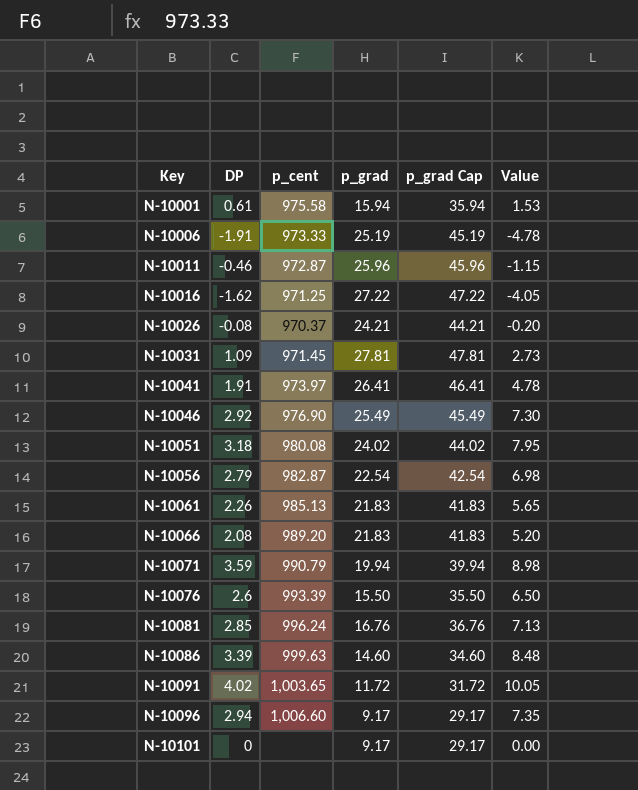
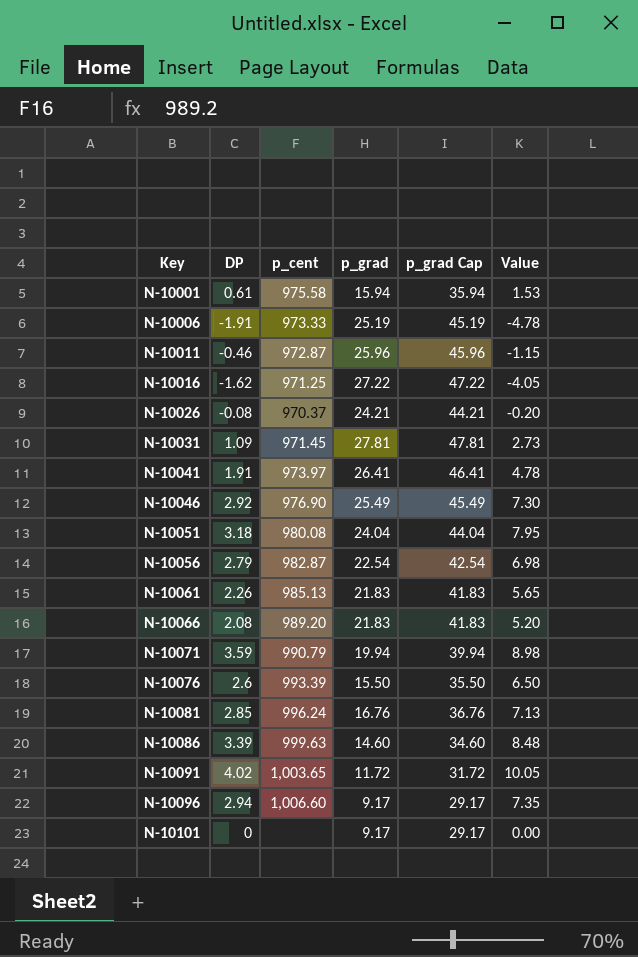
N-10051 | p_grad: 24.02 -> 24.04
N-10051 | p_grad Cap: 44.02 -> 44.04

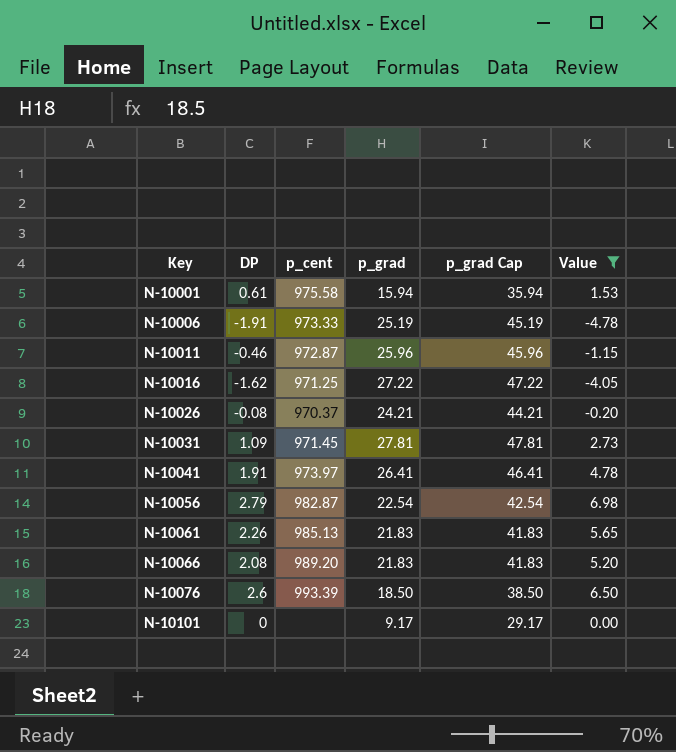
filter: none -> Value <= 6.98
N-10076 | p_grad: 15.50 -> 18.50
N-10076 | p_grad Cap: 35.50 -> 38.50

